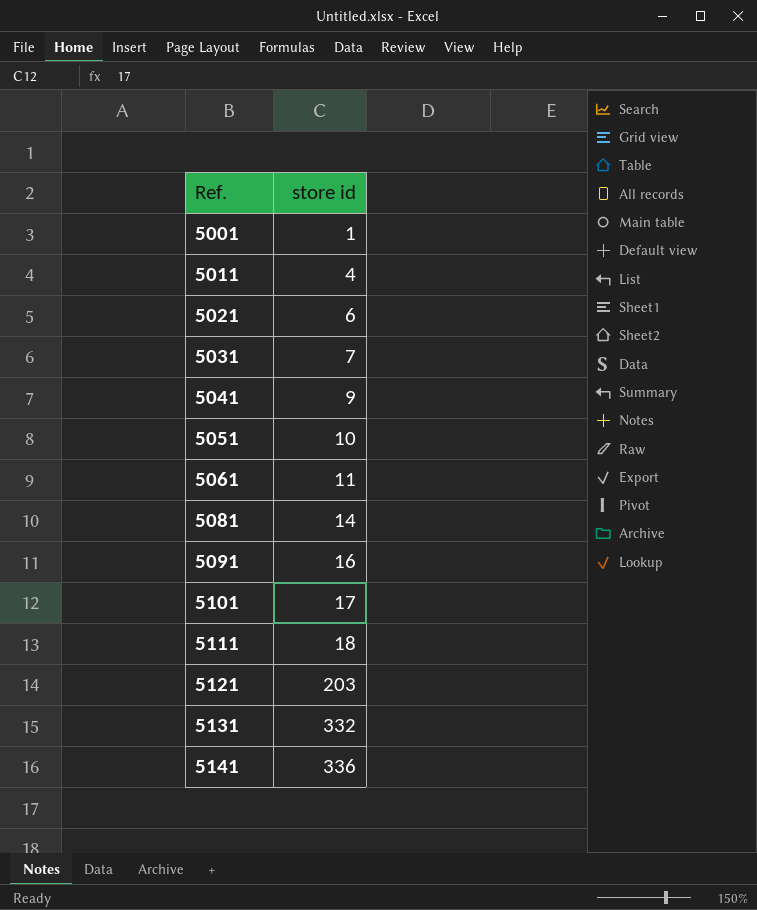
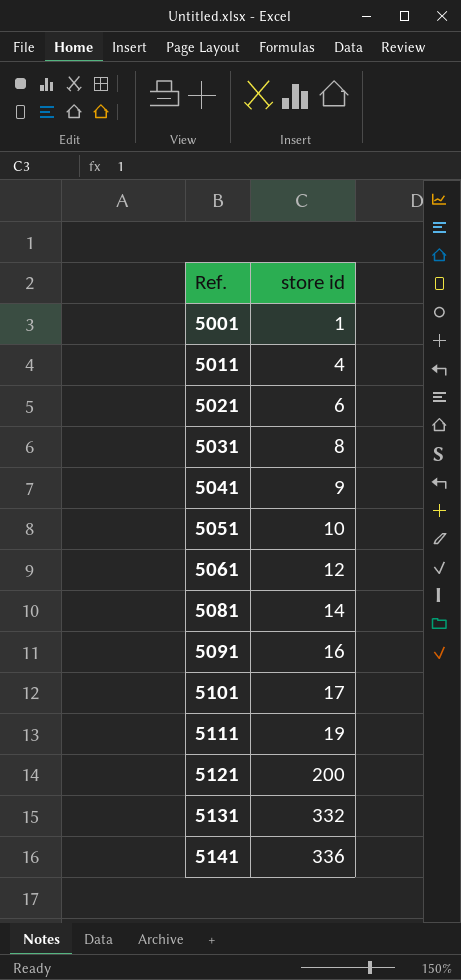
5031 | store id: 7 -> 8
5061 | store id: 11 -> 12
5111 | store id: 18 -> 19
5121 | store id: 203 -> 200

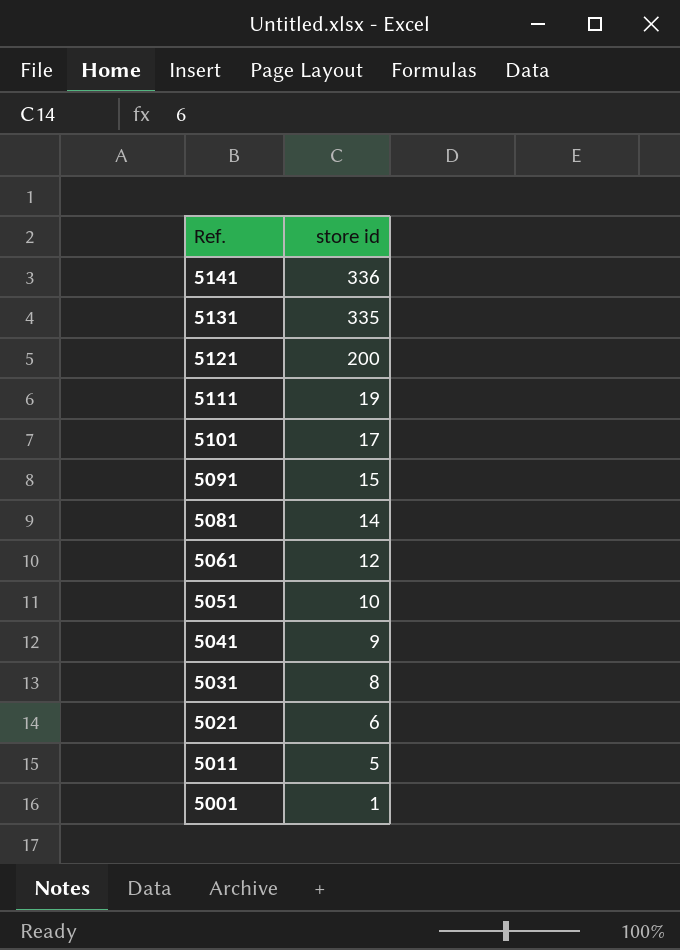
row order: Ref. ascending -> Ref. descending
5131 | store id: 332 -> 335
5091 | store id: 16 -> 15
5011 | store id: 4 -> 5

